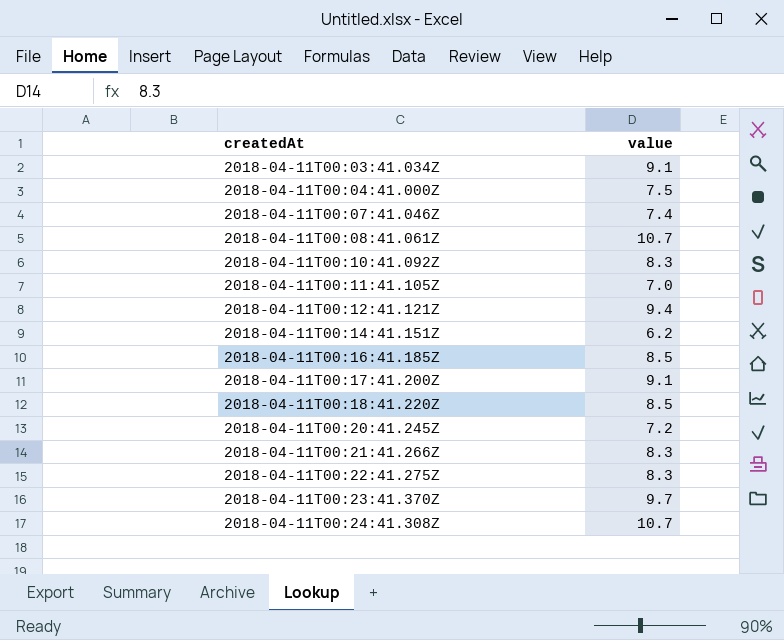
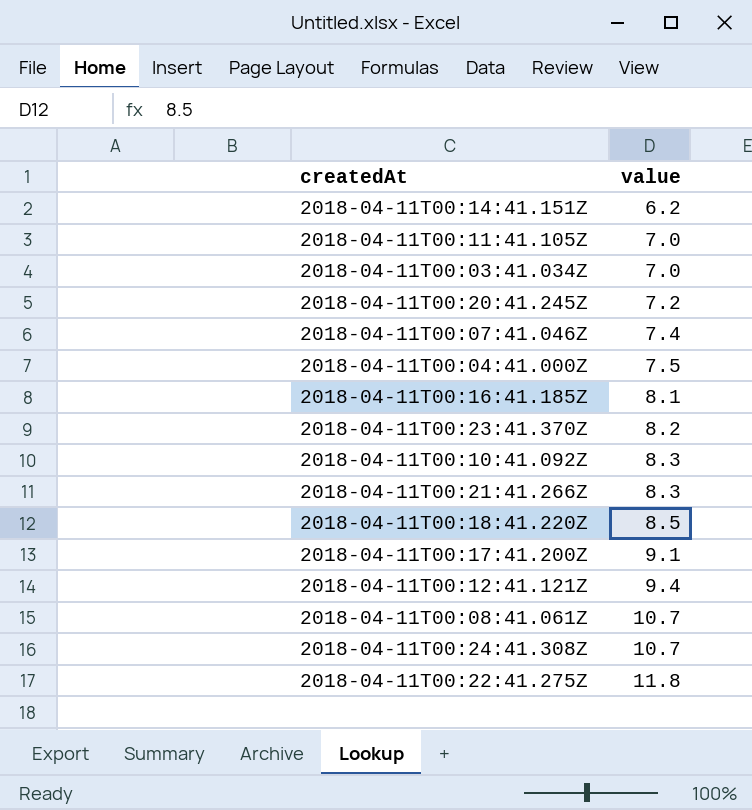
row order: createdAt ascending -> value ascending
2018-04-11T00:03:41.034Z | value: 9.1 -> 7.0
2018-04-11T00:16:41.185Z | value: 8.5 -> 8.1
2018-04-11T00:23:41.370Z | value: 9.7 -> 8.2
2018-04-11T00:22:41.275Z | value: 8.3 -> 11.8

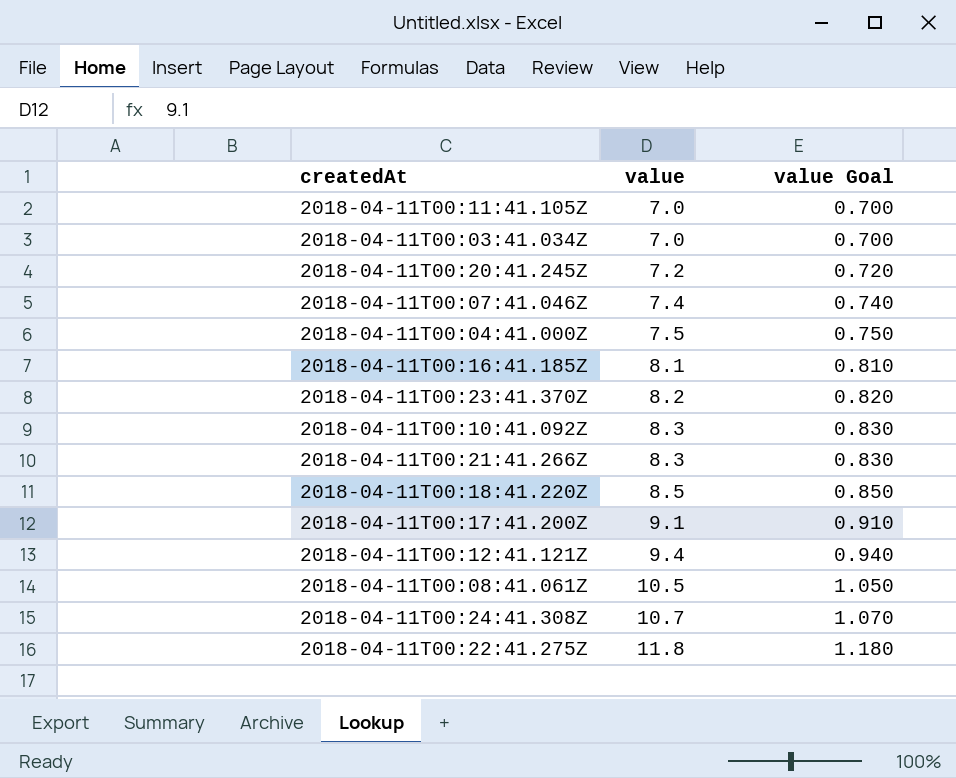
column value Goal | formula: none -> [value] * 0.1
row 2018-04-11T00:14:41.151Z: 6.2 -> none
2018-04-11T00:08:41.061Z | value: 10.7 -> 10.5

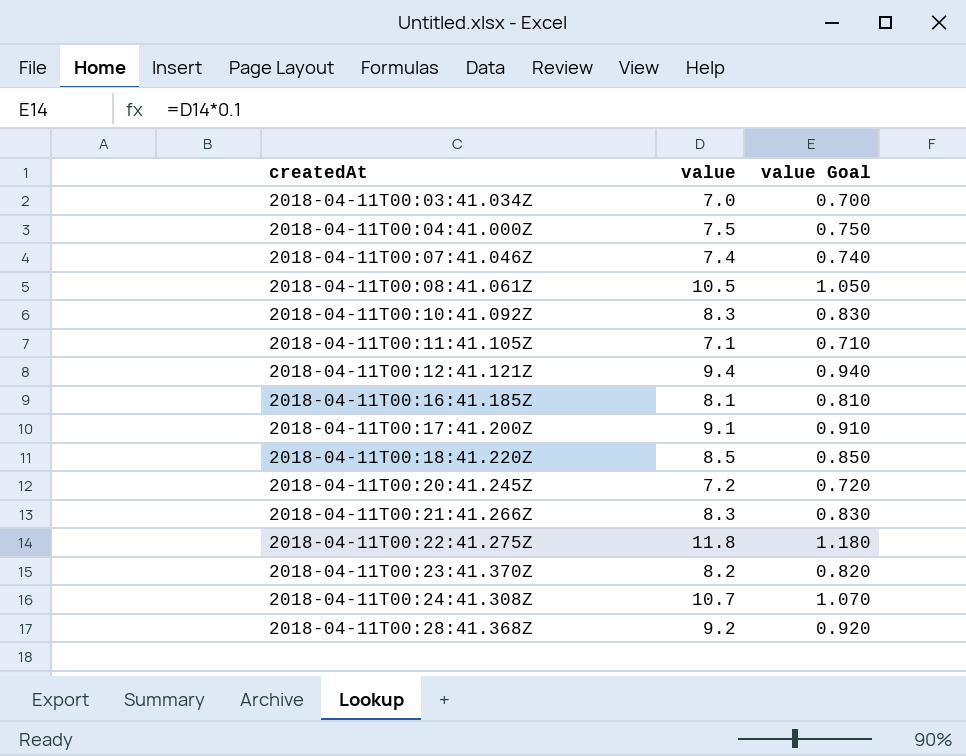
row order: value ascending -> createdAt ascending
2018-04-11T00:11:41.105Z | value: 7.0 -> 7.1
2018-04-11T00:11:41.105Z | value Goal: 0.700 -> 0.710
row 2018-04-11T00:28:41.368Z: none -> 9.2 | 0.920

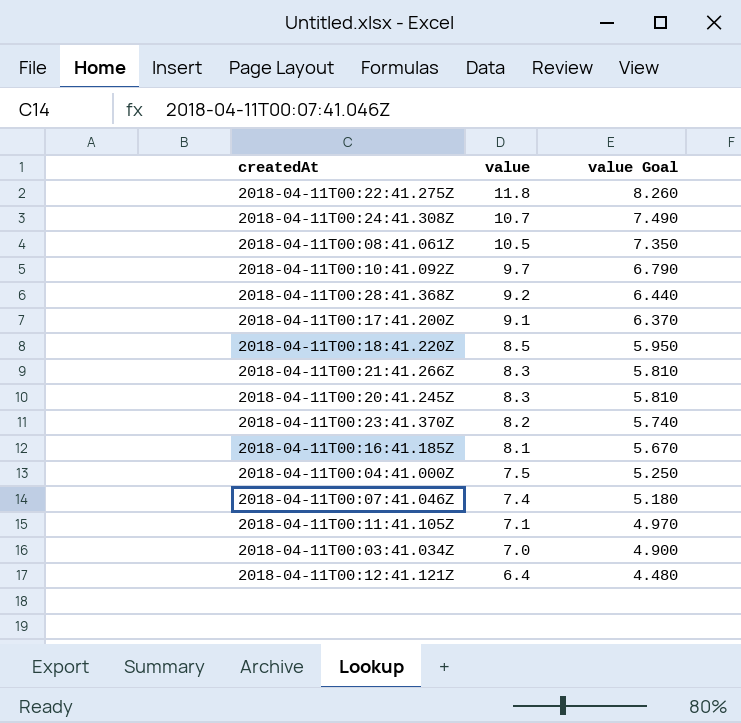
row order: createdAt ascending -> value descending
column value Goal | formula: [value] * 0.1 -> [value] * 0.7
2018-04-11T00:10:41.092Z | value: 8.3 -> 9.7
2018-04-11T00:20:41.245Z | value: 7.2 -> 8.3
2018-04-11T00:12:41.121Z | value: 9.4 -> 6.4

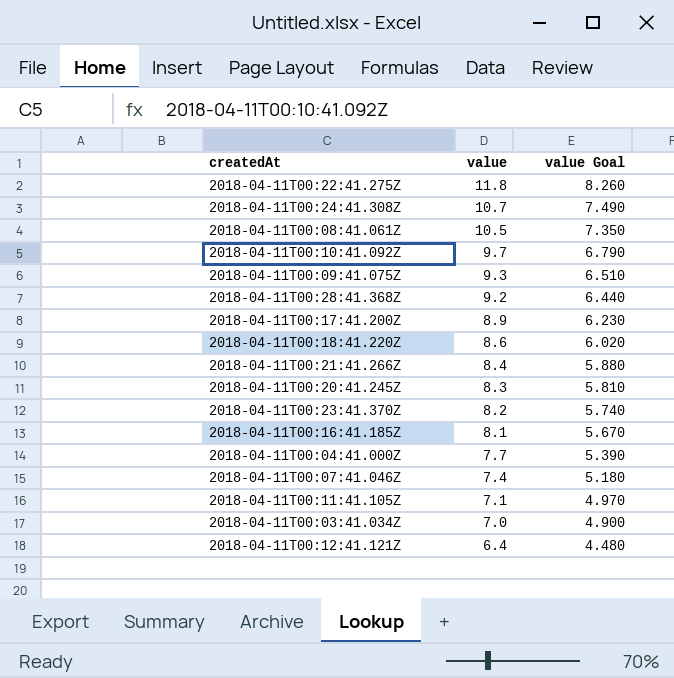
row 2018-04-11T00:09:41.075Z: none -> 9.3 | 6.510
2018-04-11T00:17:41.200Z | value: 9.1 -> 8.9
2018-04-11T00:17:41.200Z | value Goal: 6.370 -> 6.230
2018-04-11T00:18:41.220Z | value: 8.5 -> 8.6
2018-04-11T00:18:41.220Z | value Goal: 5.950 -> 6.020
2018-04-11T00:21:41.266Z | value: 8.3 -> 8.4
2018-04-11T00:21:41.266Z | value Goal: 5.810 -> 5.880
2018-04-11T00:04:41.000Z | value: 7.5 -> 7.7
2018-04-11T00:04:41.000Z | value Goal: 5.250 -> 5.390

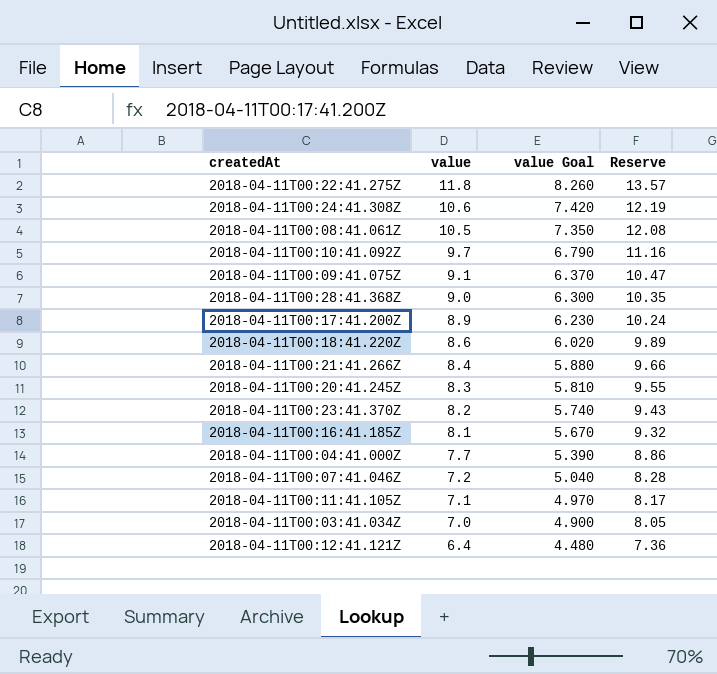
column Reserve | formula: none -> [value] * 1.15
2018-04-11T00:24:41.308Z | value: 10.7 -> 10.6
2018-04-11T00:24:41.308Z | value Goal: 7.490 -> 7.420
2018-04-11T00:09:41.075Z | value: 9.3 -> 9.1
2018-04-11T00:09:41.075Z | value Goal: 6.510 -> 6.370
2018-04-11T00:28:41.368Z | value: 9.2 -> 9.0
2018-04-11T00:28:41.368Z | value Goal: 6.440 -> 6.300
2018-04-11T00:07:41.046Z | value: 7.4 -> 7.2
2018-04-11T00:07:41.046Z | value Goal: 5.180 -> 5.040

